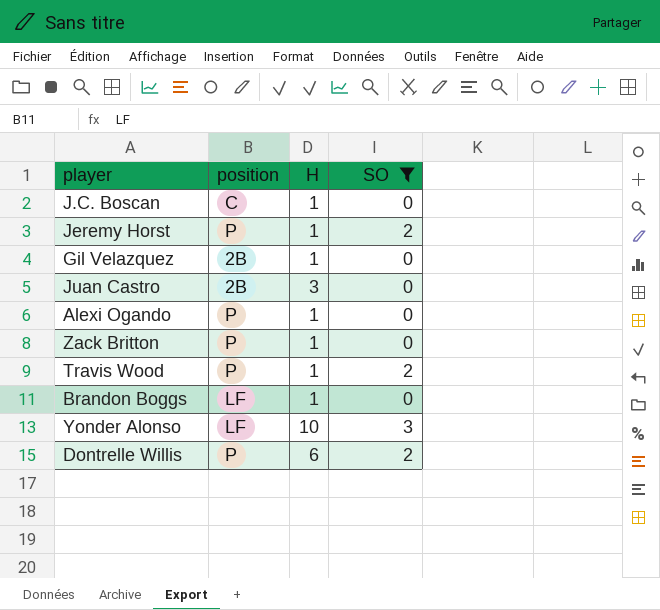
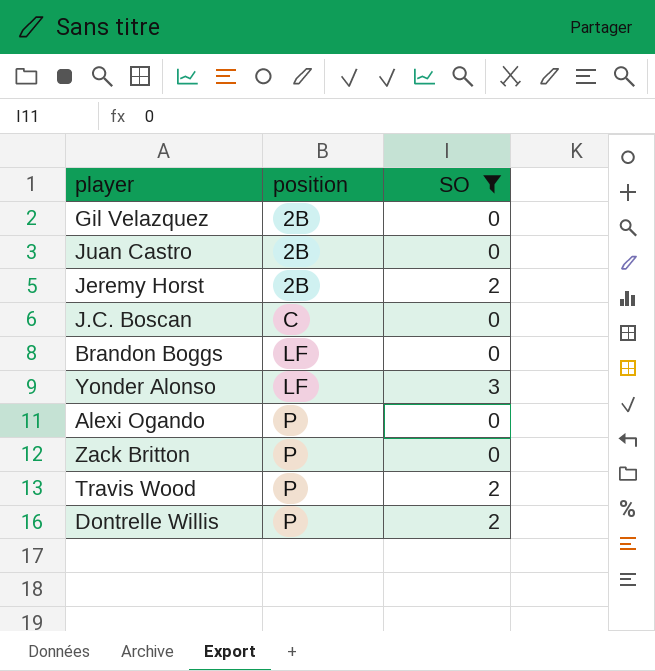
row order: none -> position ascending
column H | position: 3 -> none
Jeremy Horst | position: P -> 2B

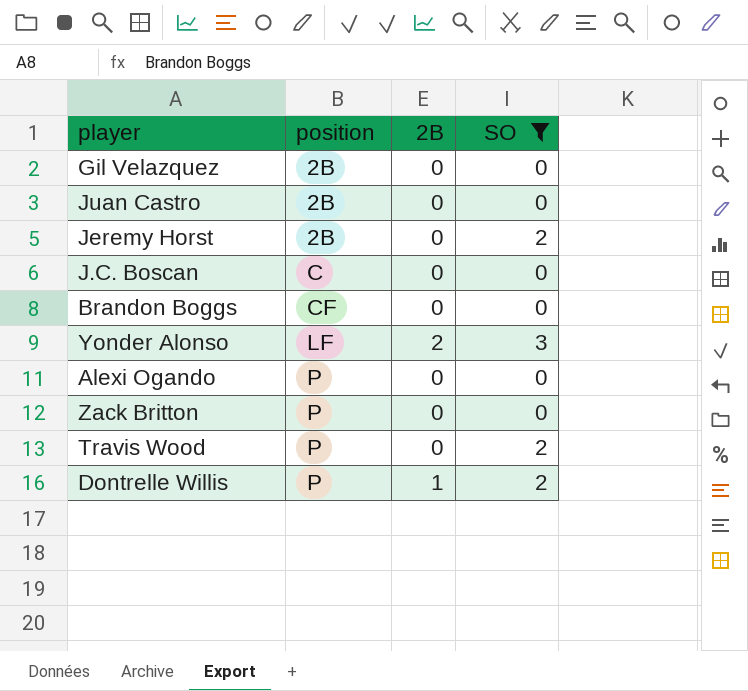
column 2B | position: none -> 3
Brandon Boggs | position: LF -> CF

